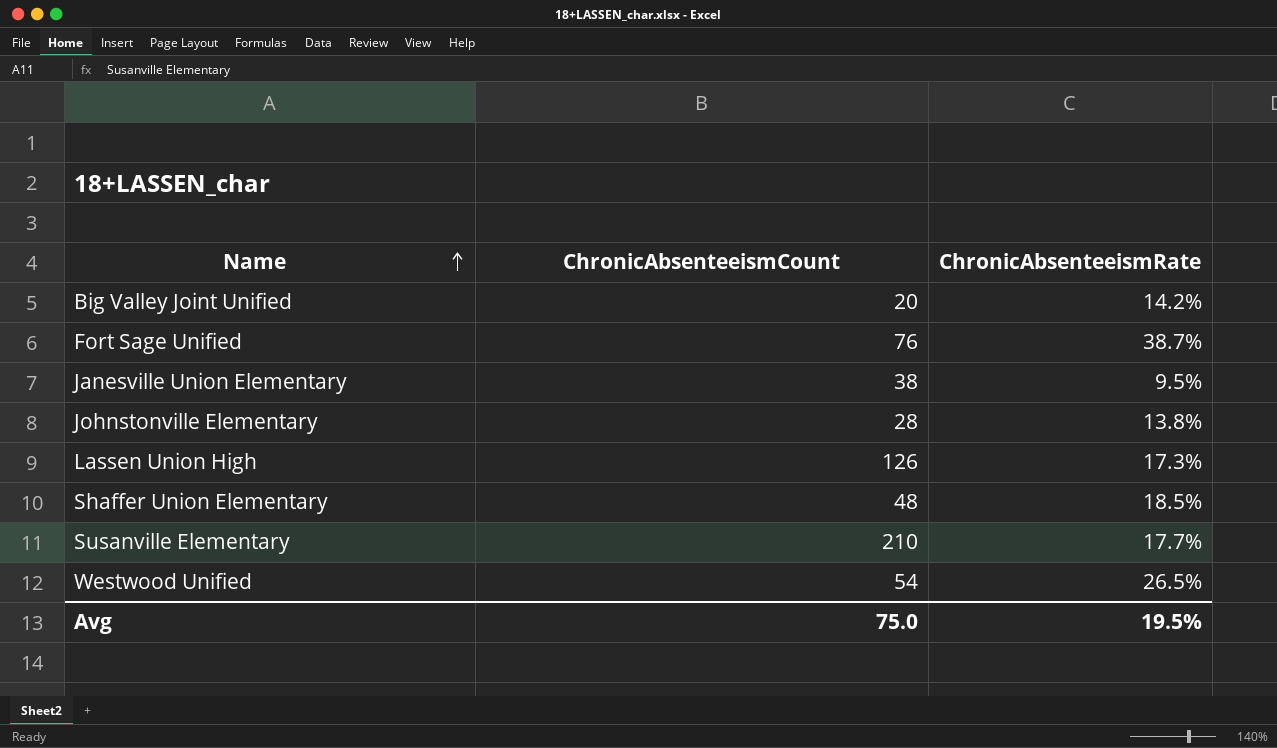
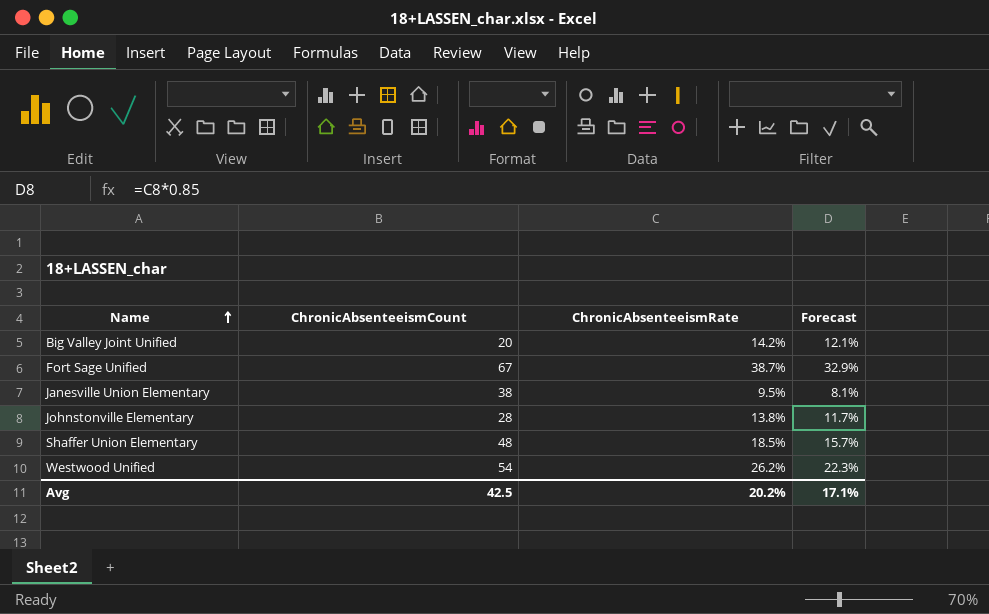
column Forecast | formula: none -> [ChronicAbsenteeismRate] * 0.85
row Lassen Union High: 126 | 17.3% -> none
row Susanville Elementary: 210 | 17.7% -> none
Fort Sage Unified | ChronicAbsenteeismCount: 76 -> 67
Westwood Unified | ChronicAbsenteeismRate: 26.5% -> 26.2%
Avg | ChronicAbsenteeismCount: 75.0 -> 42.5
Avg | ChronicAbsenteeismRate: 19.5% -> 20.2%

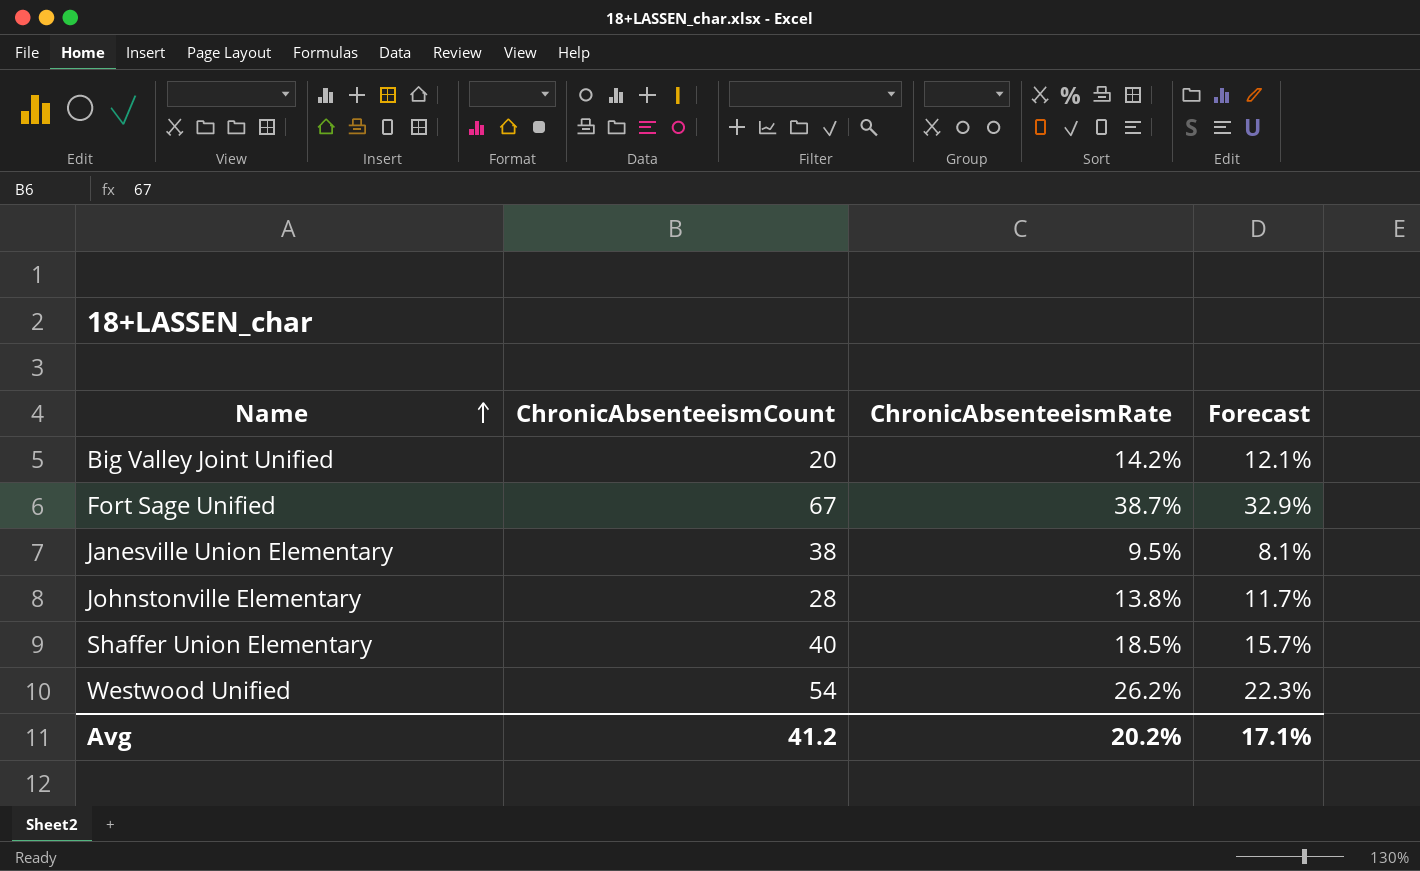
Shaffer Union Elementary | ChronicAbsenteeismCount: 48 -> 40
Avg | ChronicAbsenteeismCount: 42.5 -> 41.2

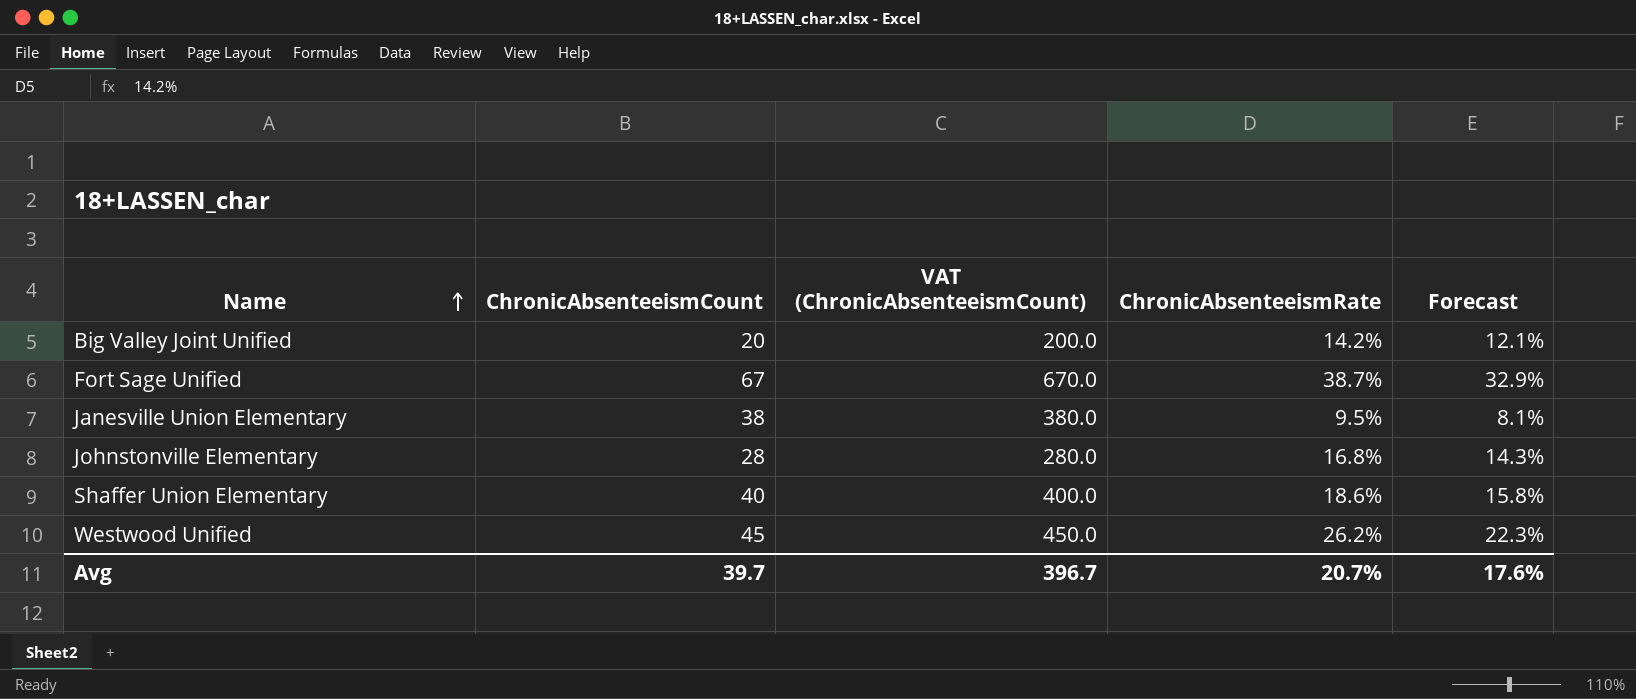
column VAT (ChronicAbsenteeismCount) | formula: none -> [ChronicAbsenteeismCount] * 10
Johnstonville Elementary | ChronicAbsenteeismRate: 13.8% -> 16.8%
Johnstonville Elementary | Forecast: 11.7% -> 14.3%
Shaffer Union Elementary | ChronicAbsenteeismRate: 18.5% -> 18.6%
Shaffer Union Elementary | Forecast: 15.7% -> 15.8%
Westwood Unified | ChronicAbsenteeismCount: 54 -> 45
Avg | ChronicAbsenteeismCount: 41.2 -> 39.7
Avg | ChronicAbsenteeismRate: 20.2% -> 20.7%
Avg | Forecast: 17.1% -> 17.6%

